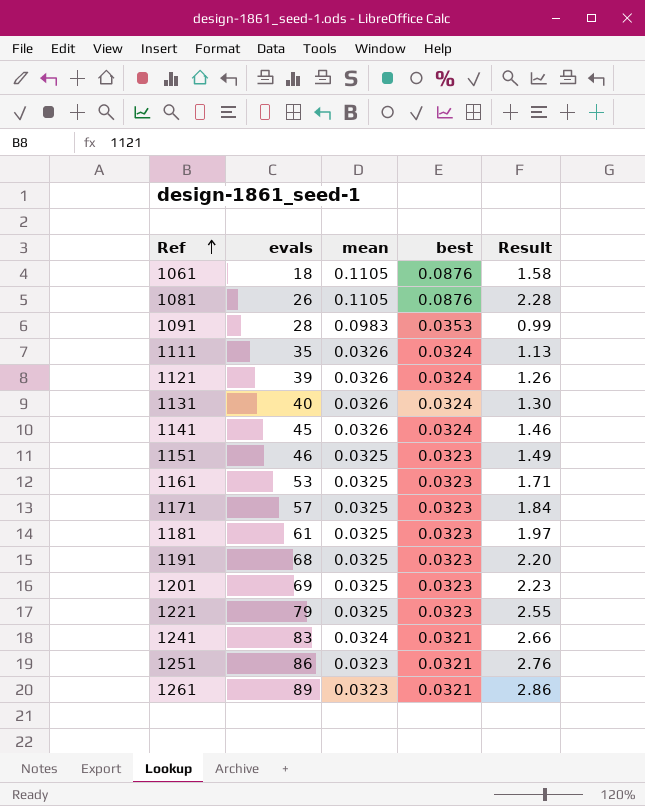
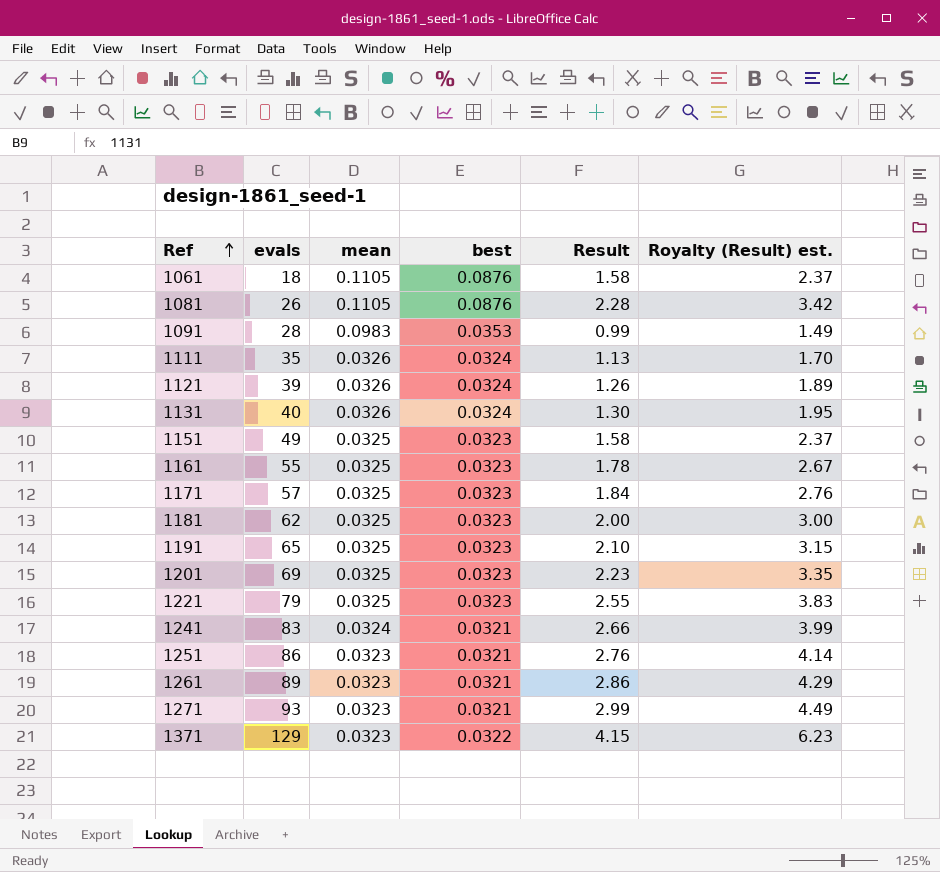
column Royalty (Result) est. | formula: none -> [Result] * 1.5
row 1141: 45 | 0.0326 | 0.0324 | 1.46 -> none
1151 | evals: 46 -> 49
1151 | Result: 1.49 -> 1.58
1161 | evals: 53 -> 55
1161 | Result: 1.71 -> 1.78
1181 | evals: 61 -> 62
1181 | Result: 1.97 -> 2.00
1191 | evals: 68 -> 65
1191 | Result: 2.20 -> 2.10
row 1271: none -> 93 | 0.0323 | 0.0321 | 2.99 | 4.49
row 1371: none -> 129 | 0.0323 | 0.0322 | 4.15 | 6.23

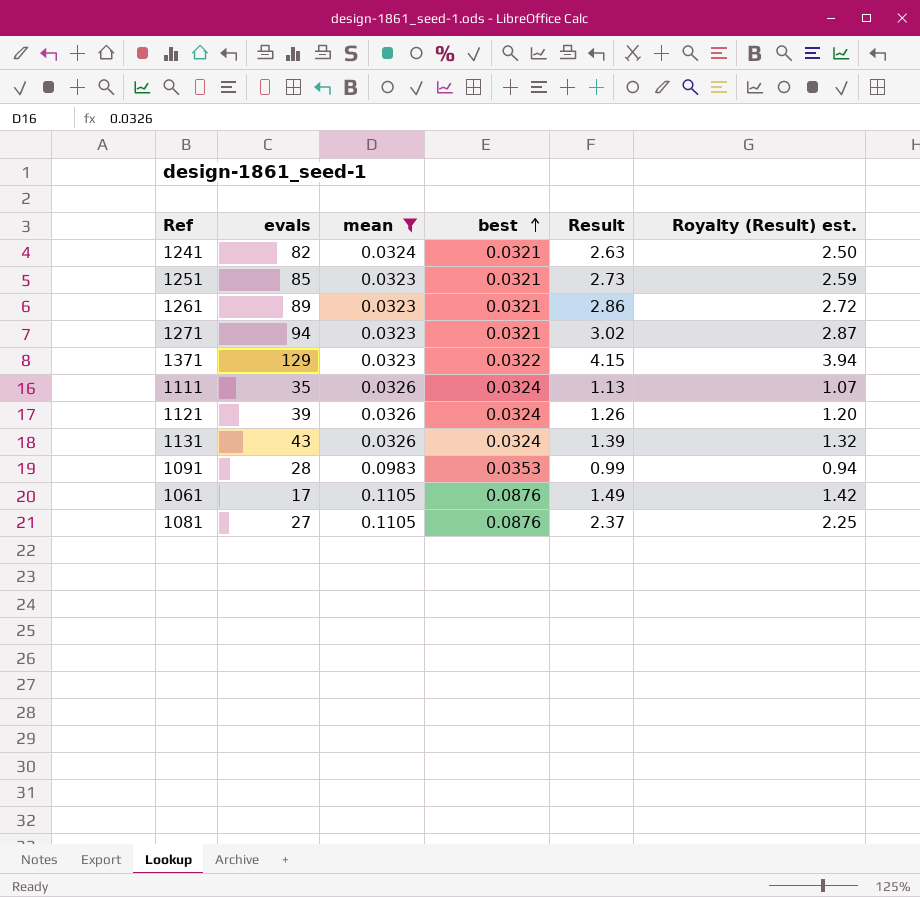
filter: none -> mean != 0.0325
row order: Ref ascending -> best ascending
column Royalty (Result) est. | formula: [Result] * 1.5 -> [Result] * 0.95
1241 | evals: 83 -> 82
1241 | Result: 2.66 -> 2.63
1251 | evals: 86 -> 85
1251 | Result: 2.76 -> 2.73
1271 | evals: 93 -> 94
1271 | Result: 2.99 -> 3.02
1131 | evals: 40 -> 43
1131 | Result: 1.30 -> 1.39
1061 | evals: 18 -> 17
1061 | Result: 1.58 -> 1.49
1081 | evals: 26 -> 27
1081 | Result: 2.28 -> 2.37

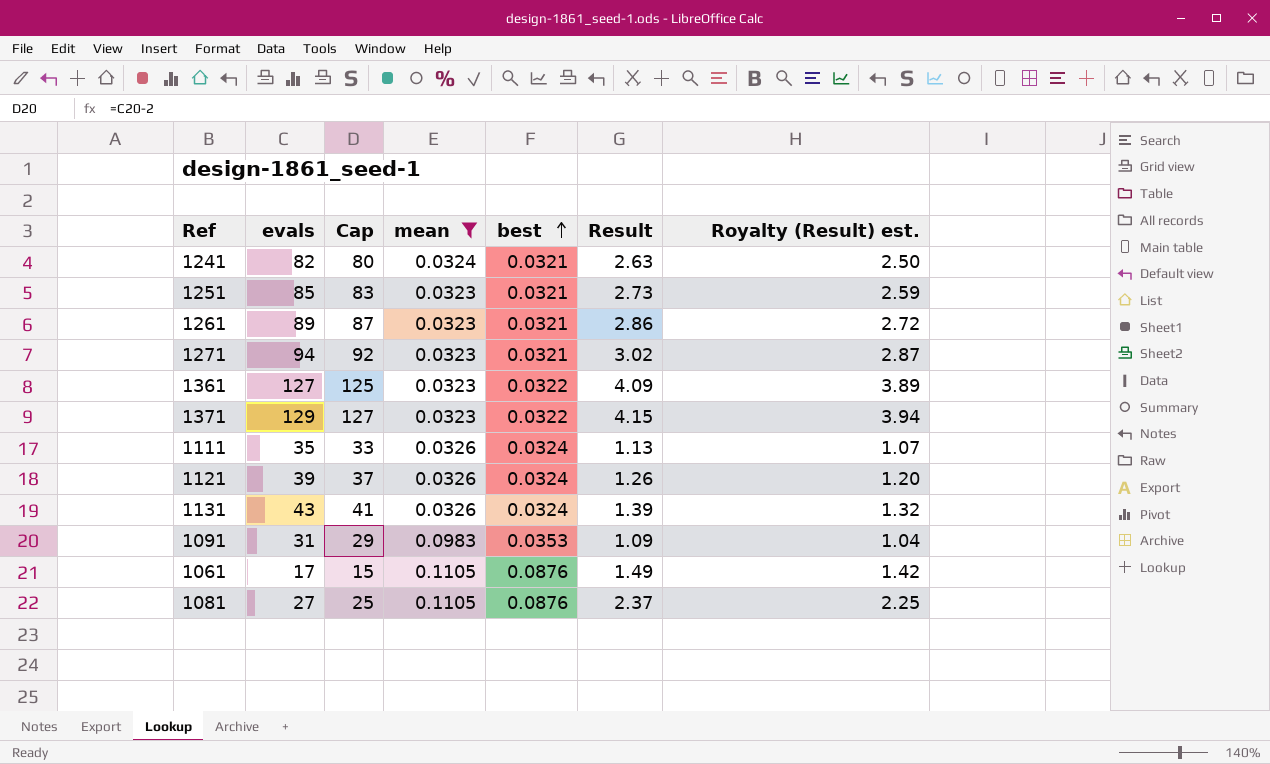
column Cap | formula: none -> [evals] - 2
row 1361: none -> 127 | 125 | 0.0323 | 0.0322 | 4.09 | 3.89
1091 | evals: 28 -> 31
1091 | Result: 0.99 -> 1.09
1091 | Royalty (Result) est.: 0.94 -> 1.04

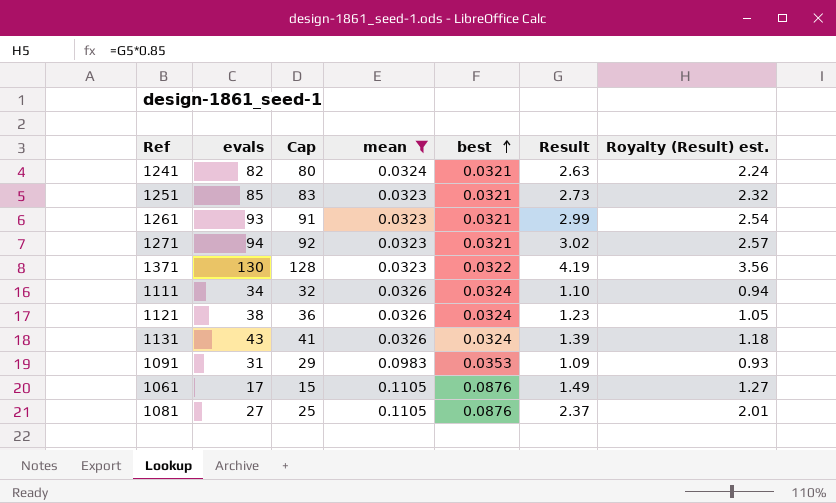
column Royalty (Result) est. | formula: [Result] * 0.95 -> [Result] * 0.85
row 1361: 127 | 125 | 0.0323 | 0.0322 | 4.09 | 3.89 -> none
1261 | evals: 89 -> 93
1261 | Cap: 87 -> 91
1261 | Result: 2.86 -> 2.99
1371 | evals: 129 -> 130
1371 | Cap: 127 -> 128
1371 | Result: 4.15 -> 4.19
1111 | evals: 35 -> 34
1111 | Cap: 33 -> 32
1111 | Result: 1.13 -> 1.10
1121 | evals: 39 -> 38
1121 | Cap: 37 -> 36
1121 | Result: 1.26 -> 1.23

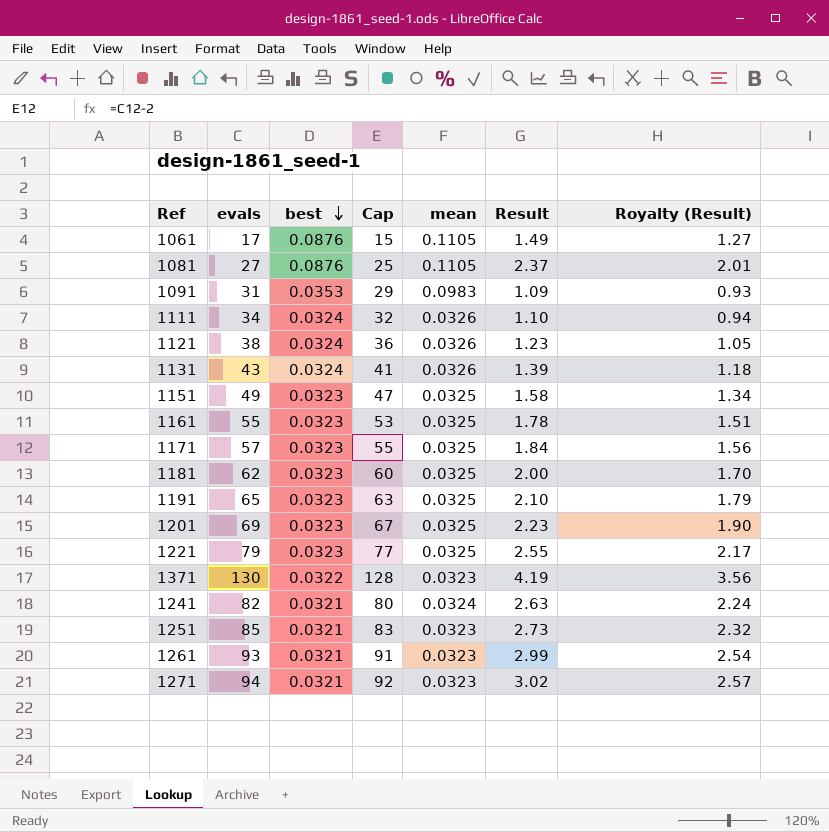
filter: mean != 0.0325 -> none
row order: best ascending -> best descending
column best | position: 5 -> 3
column name: Royalty (Result) est. -> Royalty (Result)

